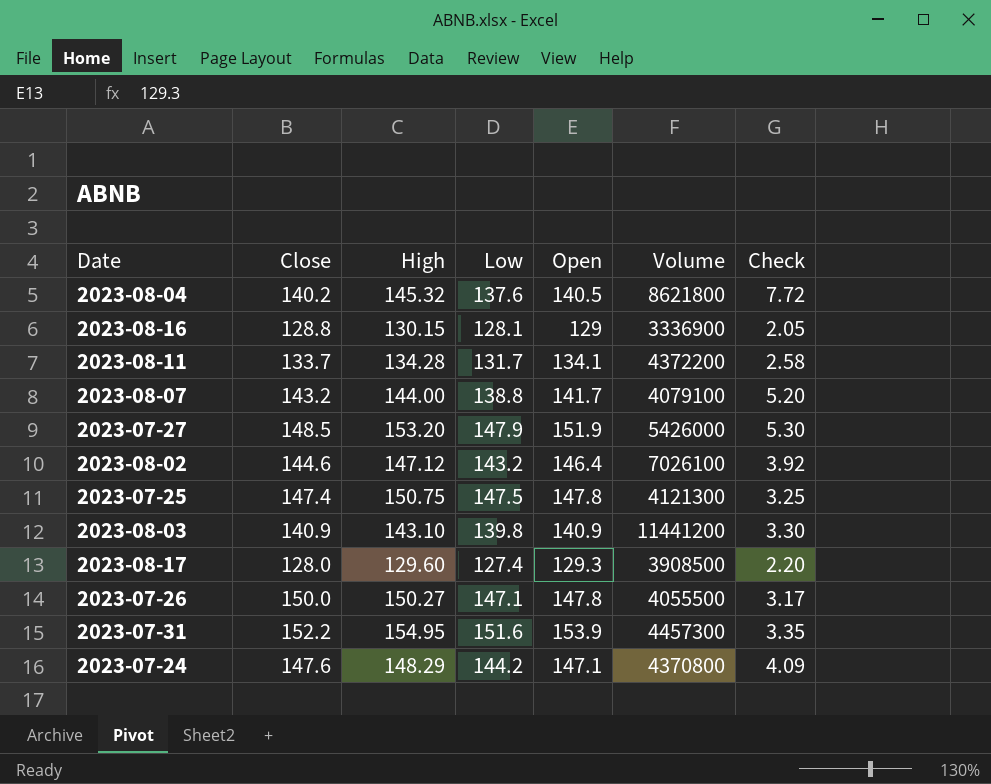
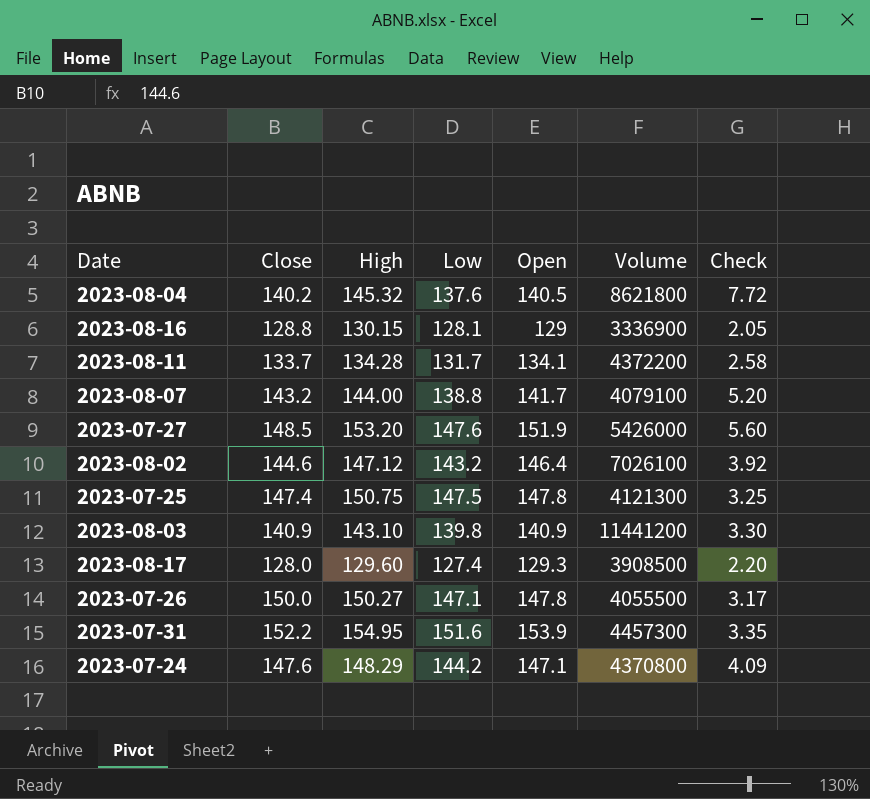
2023-07-27 | Low: 147.9 -> 147.6
2023-07-27 | Check: 5.30 -> 5.60

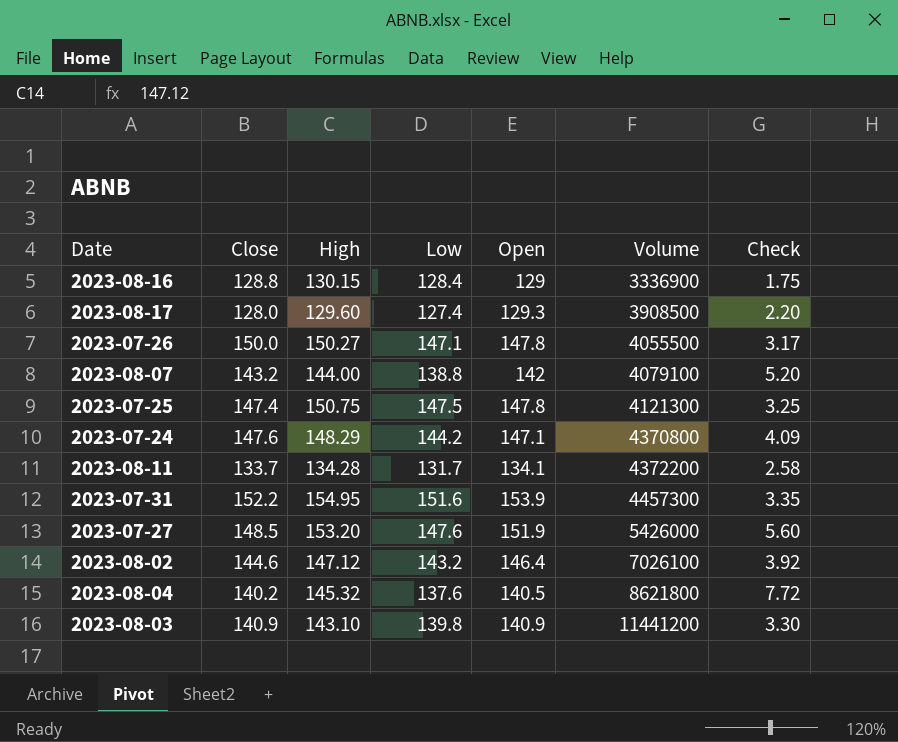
row order: none -> Volume ascending
2023-08-16 | Low: 128.1 -> 128.4
2023-08-16 | Check: 2.05 -> 1.75
2023-08-07 | Open: 141.7 -> 142

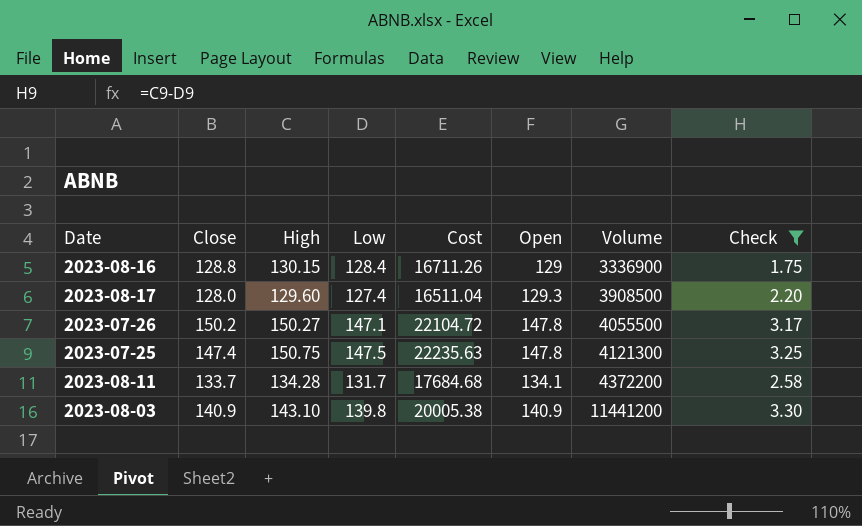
filter: none -> Check <= 3.30
column Cost | formula: none -> [High] * [Low]
2023-07-26 | Close: 150.0 -> 150.2

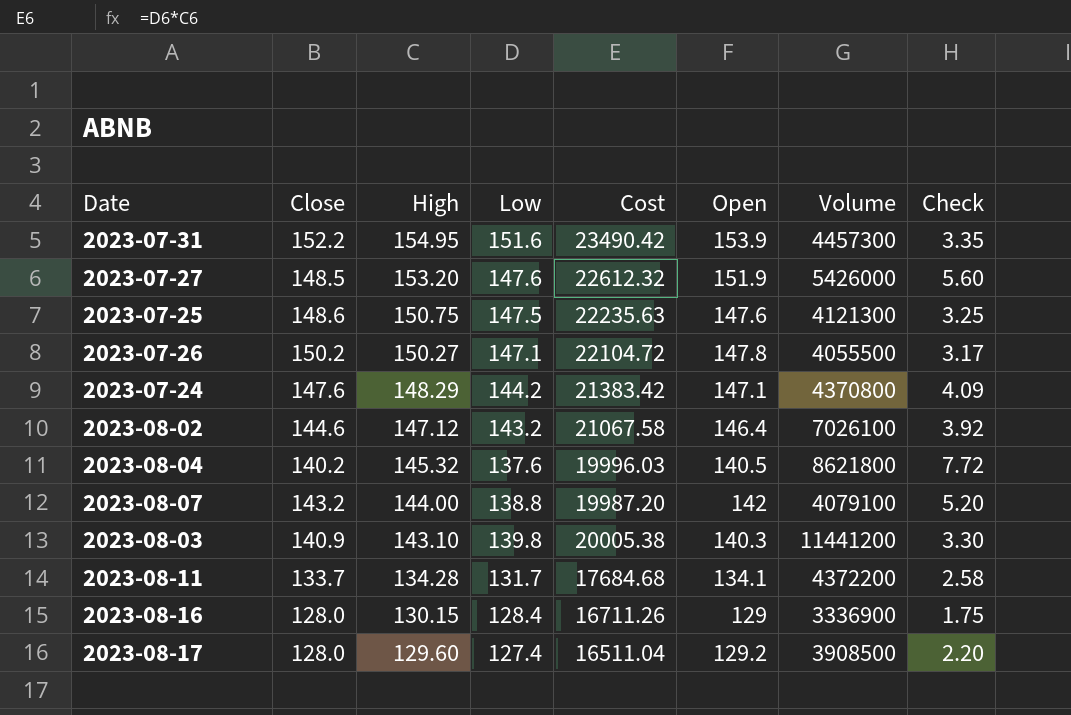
filter: Check <= 3.30 -> none
row order: Volume ascending -> High descending
2023-07-25 | Close: 147.4 -> 148.6
2023-07-25 | Open: 147.8 -> 147.6
2023-08-03 | Open: 140.9 -> 140.3
2023-08-16 | Close: 128.8 -> 128.0
2023-08-17 | Open: 129.3 -> 129.2

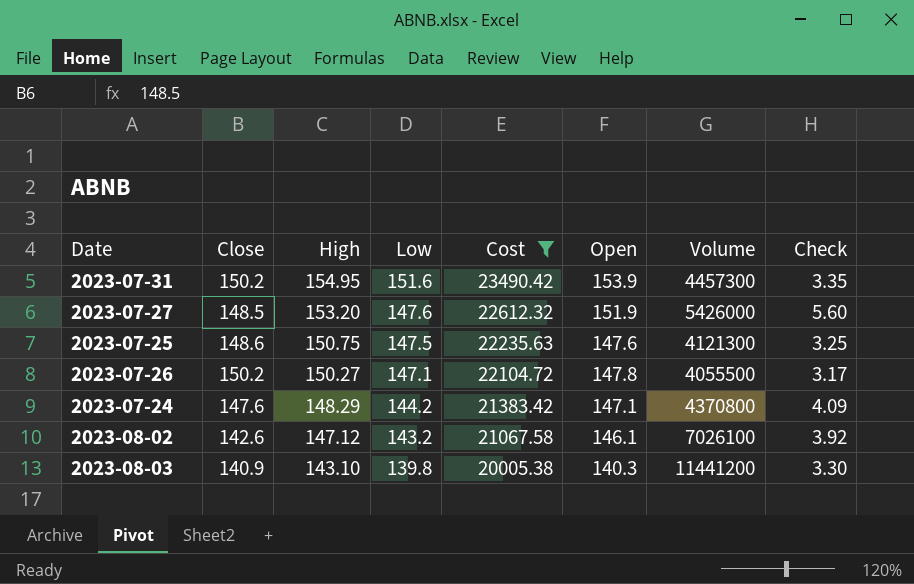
filter: none -> Cost >= 20005.38
2023-07-31 | Close: 152.2 -> 150.2
2023-08-02 | Close: 144.6 -> 142.6
2023-08-02 | Open: 146.4 -> 146.1

